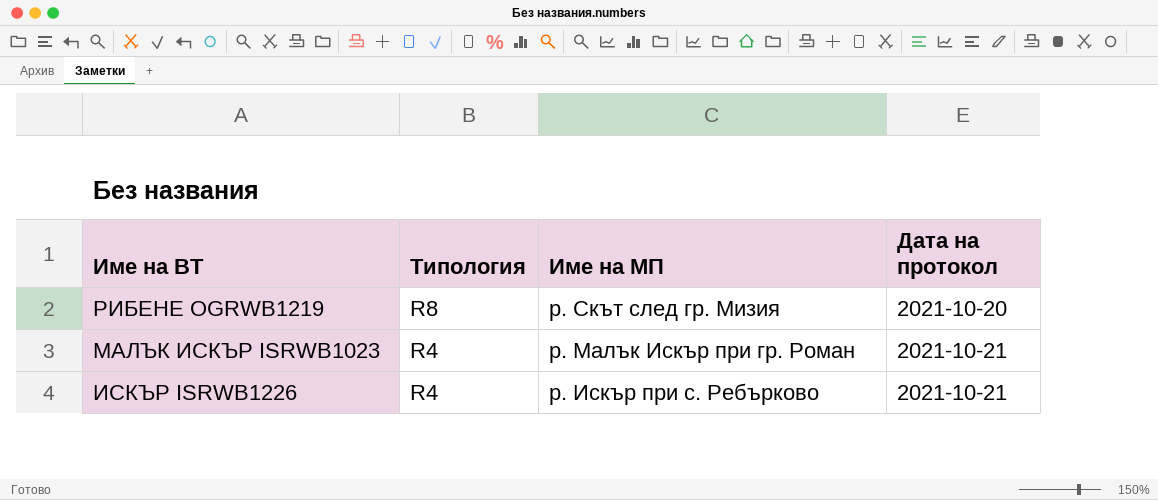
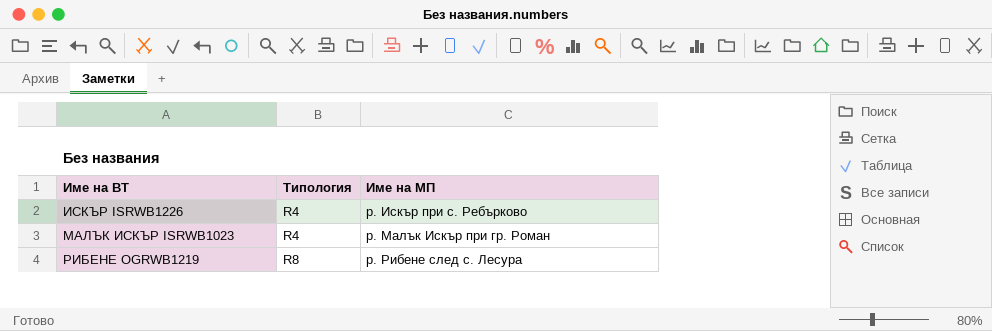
row order: Име на ВТ descending -> Име на ВТ ascending
column Дата на протокол | position: 4 -> none
РИБЕНЕ OGRWB1219 | Име на МП: р. Скът след гр. Мизия -> р. Рибене след с. Лесура

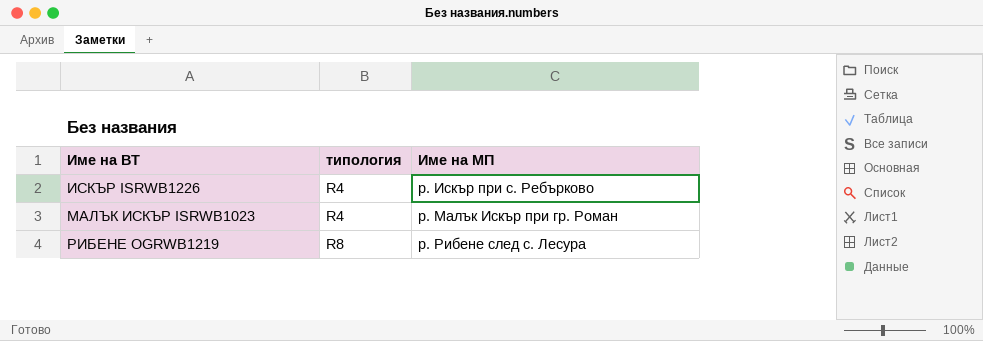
column name: Типология -> типология

